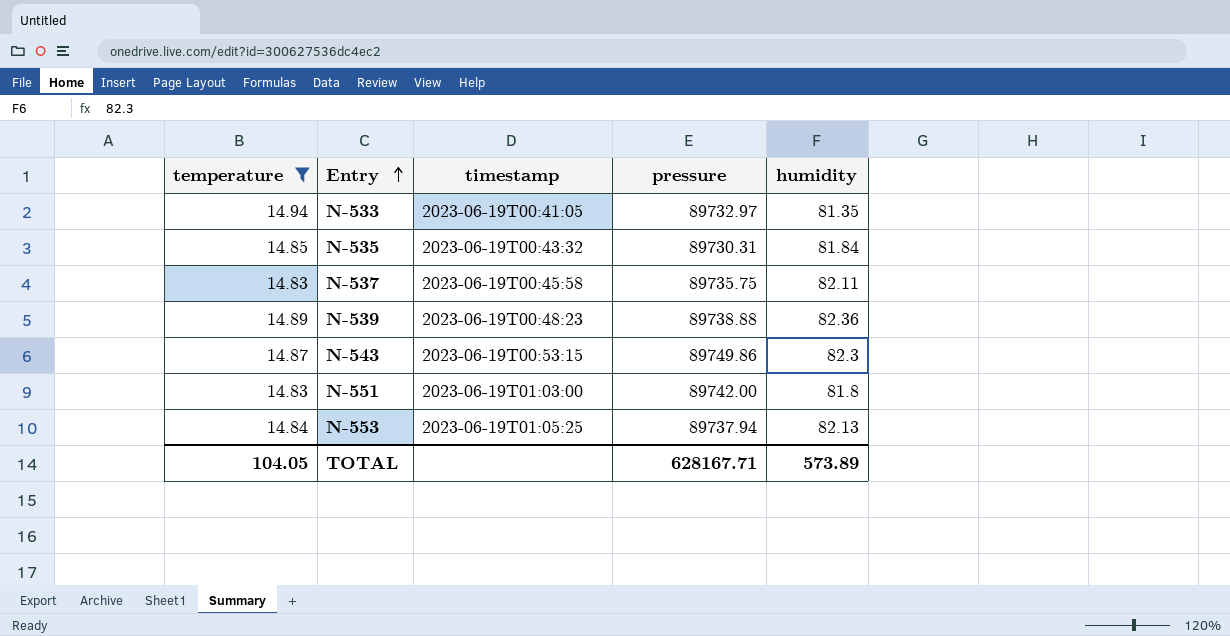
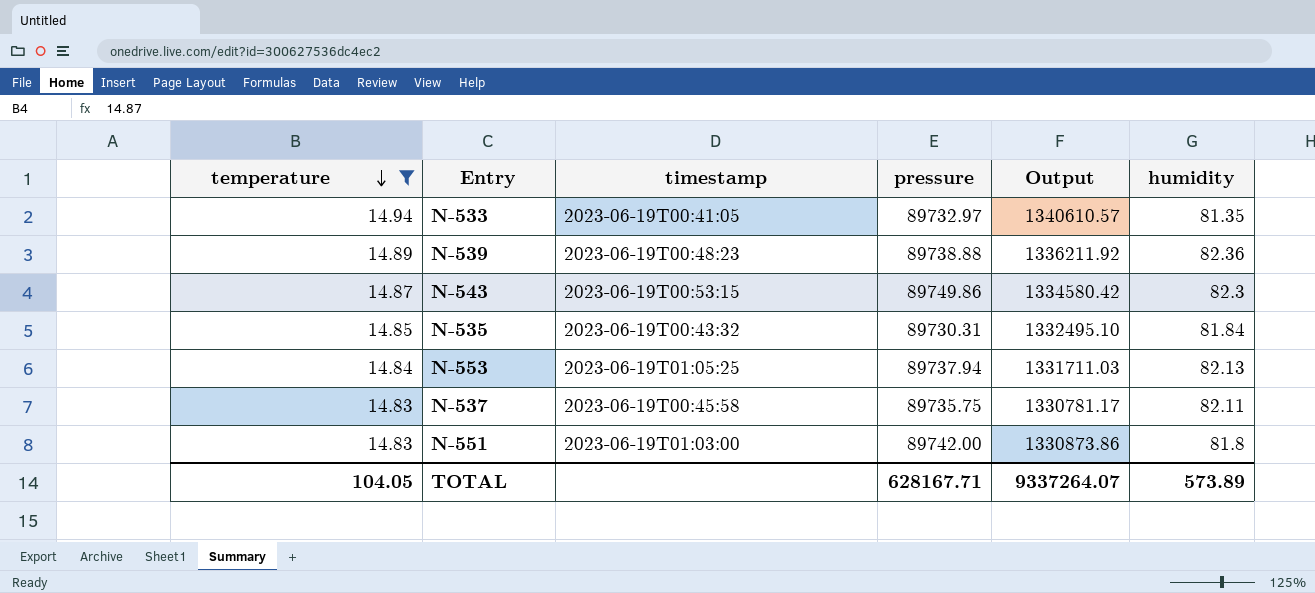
row order: Entry ascending -> temperature descending
column Output | formula: none -> [temperature] * [pressure]

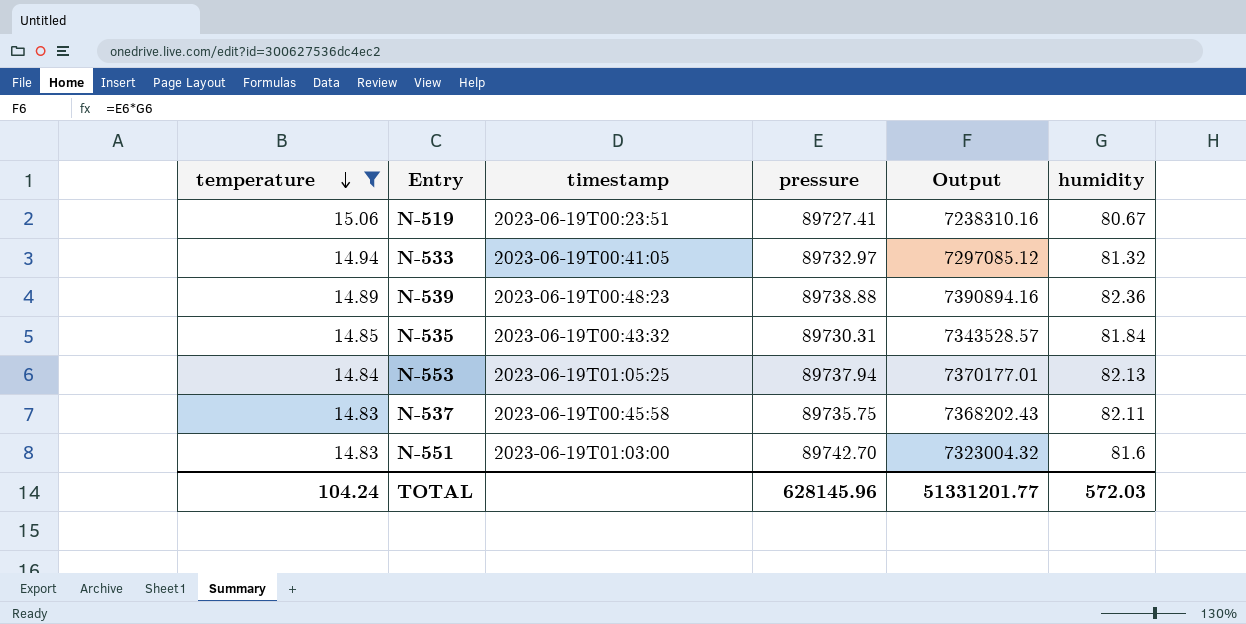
column Output | formula: [temperature] * [pressure] -> [pressure] * [humidity]
row N-543: 14.87 | 2023-06-19T00:53:15 | 89749.86 | 1334580.42 | 82.3 -> none
row N-519: none -> 15.06 | 2023-06-19T00:23:51 | 89727.41 | 7238310.16 | 80.67
N-533 | humidity: 81.35 -> 81.32
N-551 | pressure: 89742.00 -> 89742.70
N-551 | humidity: 81.8 -> 81.6
TOTAL | temperature: 104.05 -> 104.24
TOTAL | pressure: 628167.71 -> 628145.96
TOTAL | Output: 9337264.07 -> 51331201.77
TOTAL | humidity: 573.89 -> 572.03

